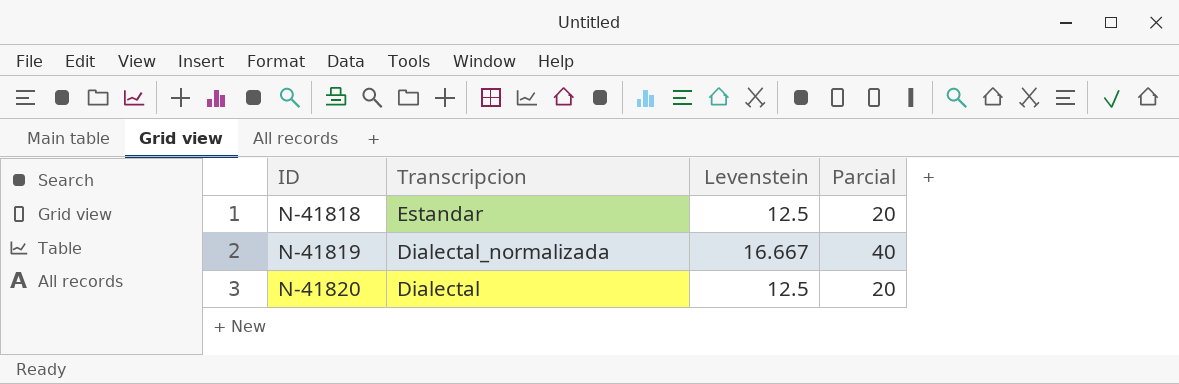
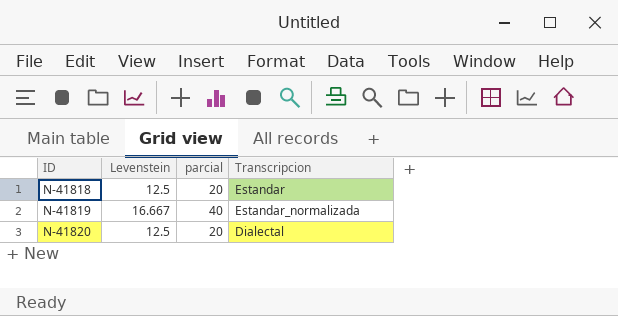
column name: Parcial -> parcial
column Transcripcion | position: 2 -> 4
N-41819 | Transcripcion: Dialectal_normalizada -> Estandar_normalizada

